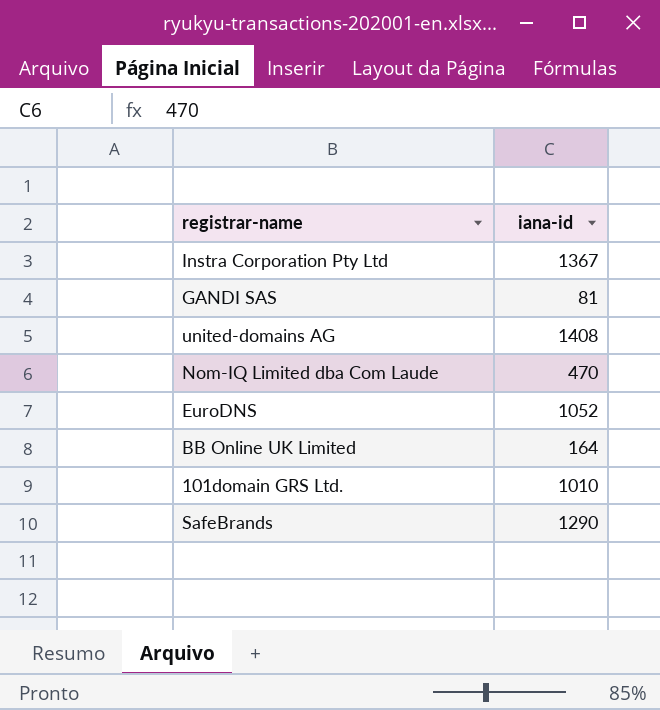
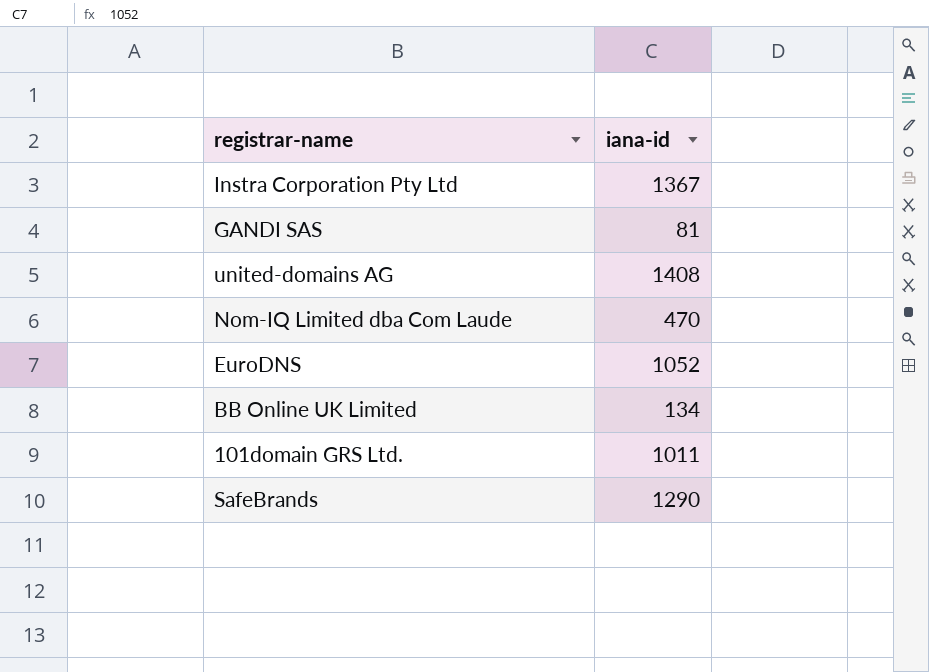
BB Online UK Limited | iana-id: 164 -> 134
101domain GRS Ltd. | iana-id: 1010 -> 1011

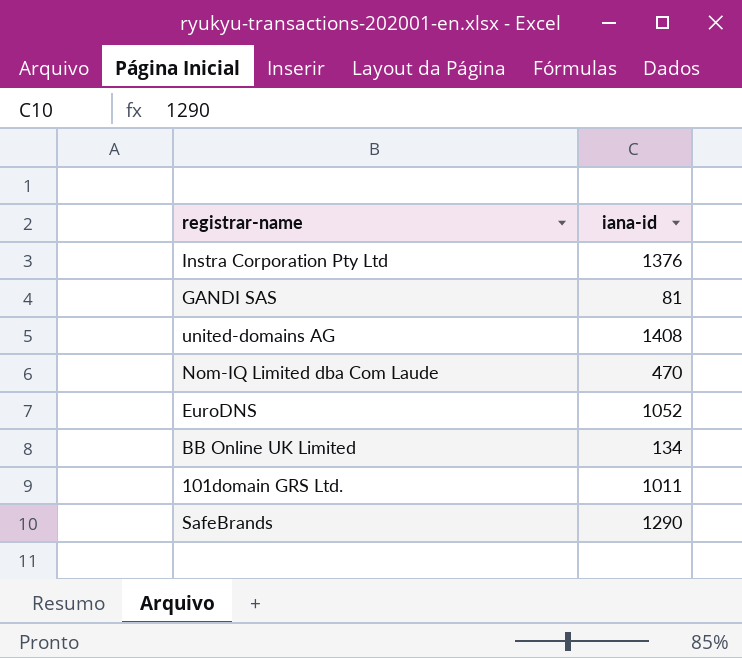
Instra Corporation Pty Ltd | iana-id: 1367 -> 1376

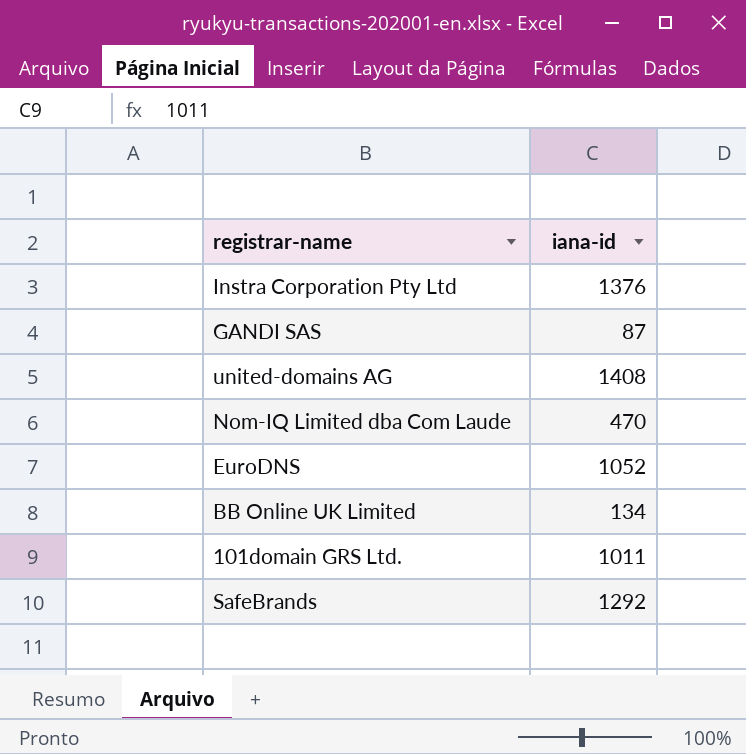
GANDI SAS | iana-id: 81 -> 87
SafeBrands | iana-id: 1290 -> 1292

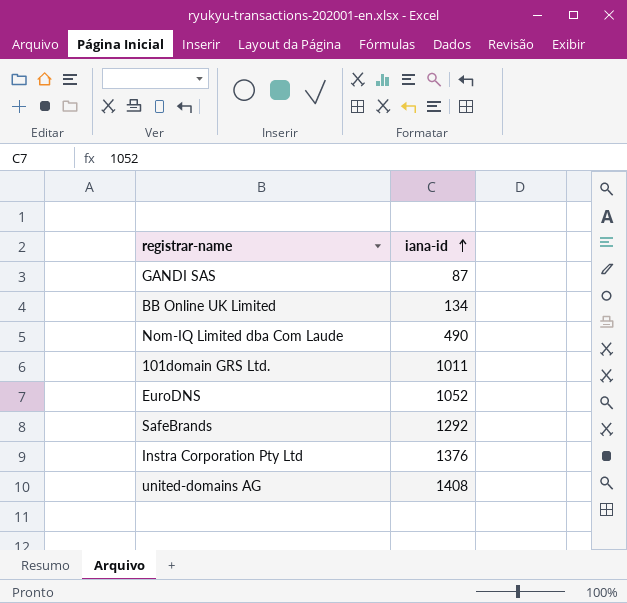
row order: none -> iana-id ascending
Nom-IQ Limited dba Com Laude | iana-id: 470 -> 490

